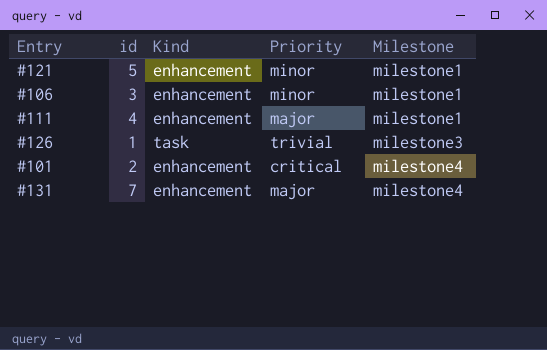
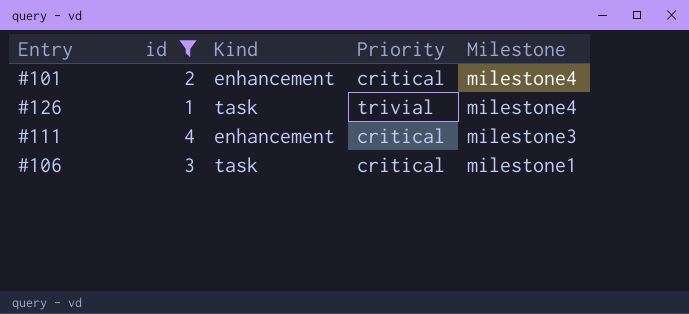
filter: none -> id <= 4
row order: Milestone ascending -> Milestone descending
#126 | Milestone: milestone3 -> milestone4
#111 | Priority: major -> critical
#111 | Milestone: milestone1 -> milestone3
#106 | Kind: enhancement -> task
#106 | Priority: minor -> critical

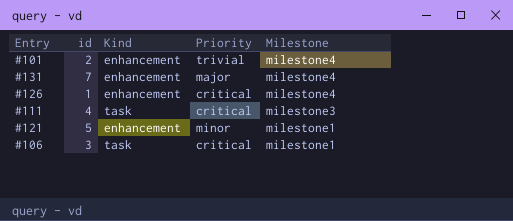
filter: id <= 4 -> none
#101 | Priority: critical -> trivial
#126 | Kind: task -> enhancement
#126 | Priority: trivial -> critical
#111 | Kind: enhancement -> task

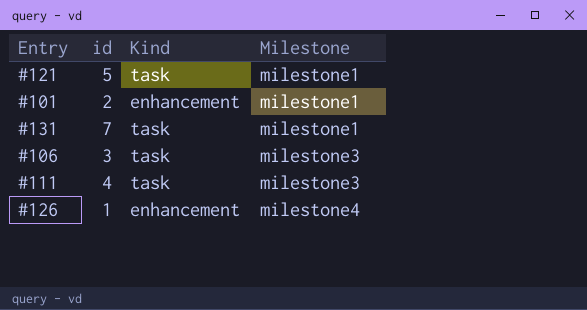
row order: Milestone descending -> Milestone ascending
column Priority | position: 4 -> none
#121 | Kind: enhancement -> task
#101 | Milestone: milestone4 -> milestone1
#131 | Kind: enhancement -> task
#131 | Milestone: milestone4 -> milestone1
#106 | Milestone: milestone1 -> milestone3

